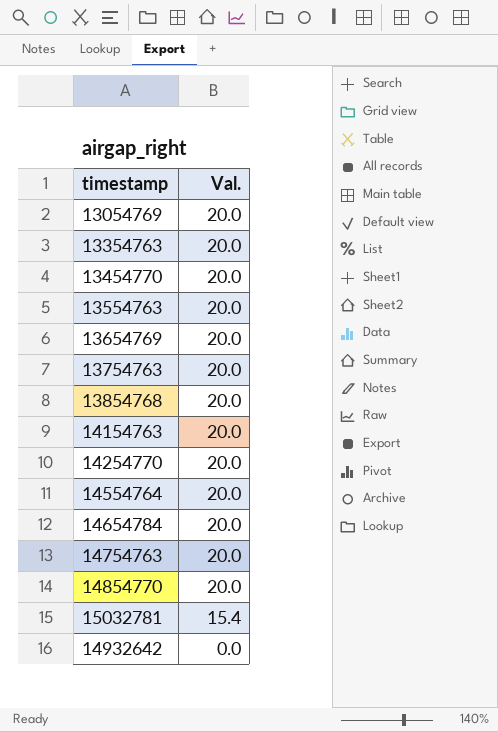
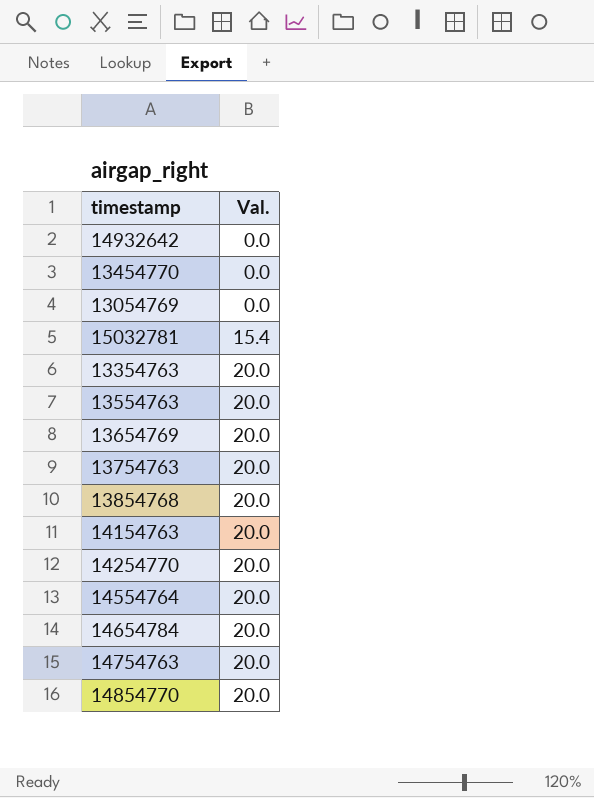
row order: Val. descending -> Val. ascending
13454770 | Val.: 20.0 -> 0.0
13054769 | Val.: 20.0 -> 0.0

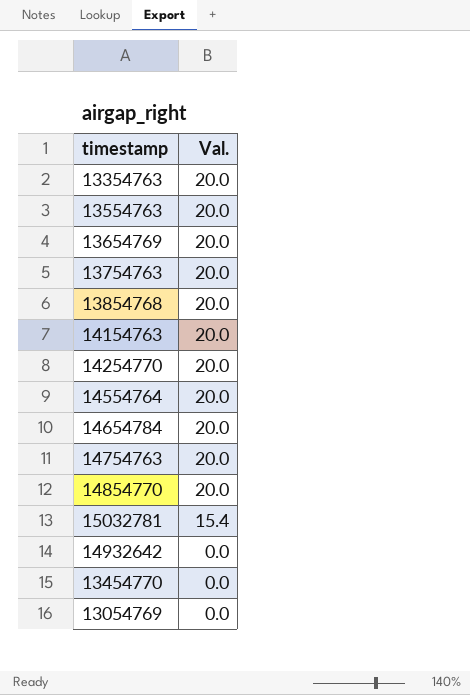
row order: Val. ascending -> Val. descending

